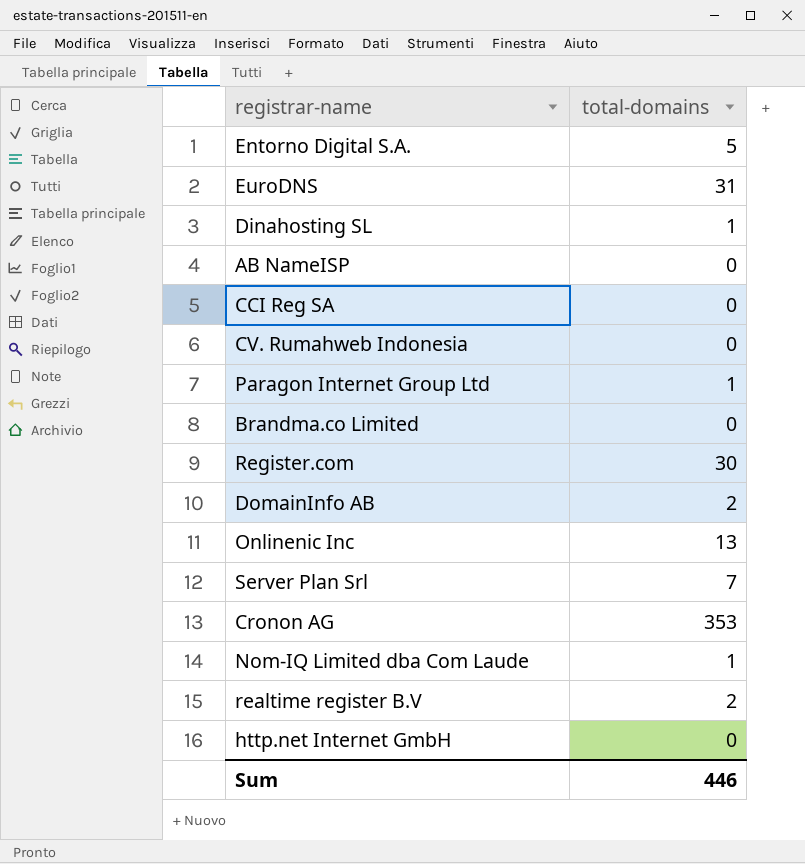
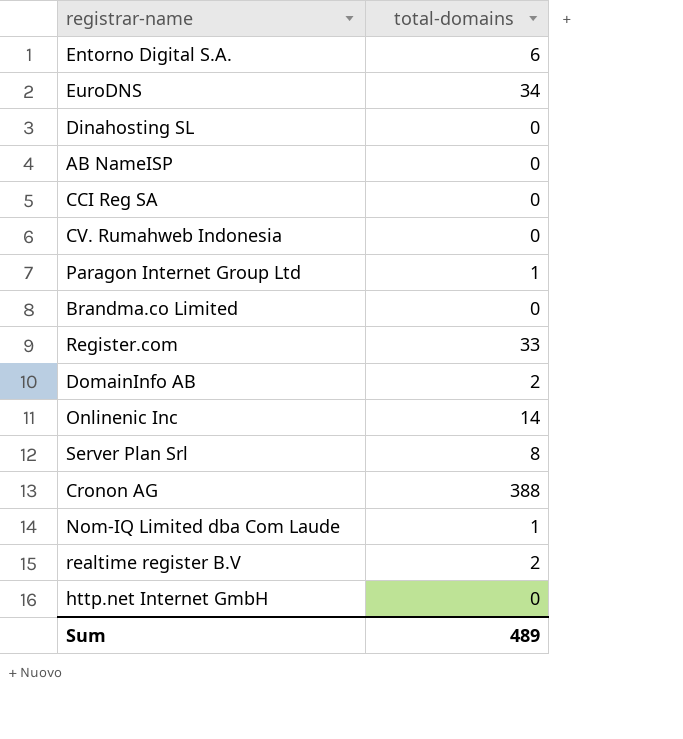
Entorno Digital S.A. | total-domains: 5 -> 6
EuroDNS | total-domains: 31 -> 34
Dinahosting SL | total-domains: 1 -> 0
Register.com | total-domains: 30 -> 33
Onlinenic Inc | total-domains: 13 -> 14
Server Plan Srl | total-domains: 7 -> 8
Cronon AG | total-domains: 353 -> 388
Sum | total-domains: 446 -> 489

